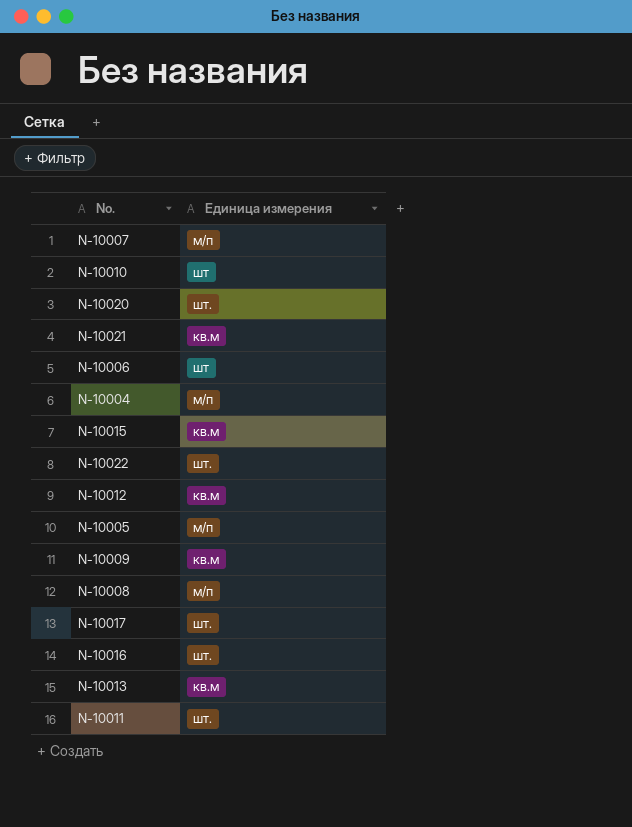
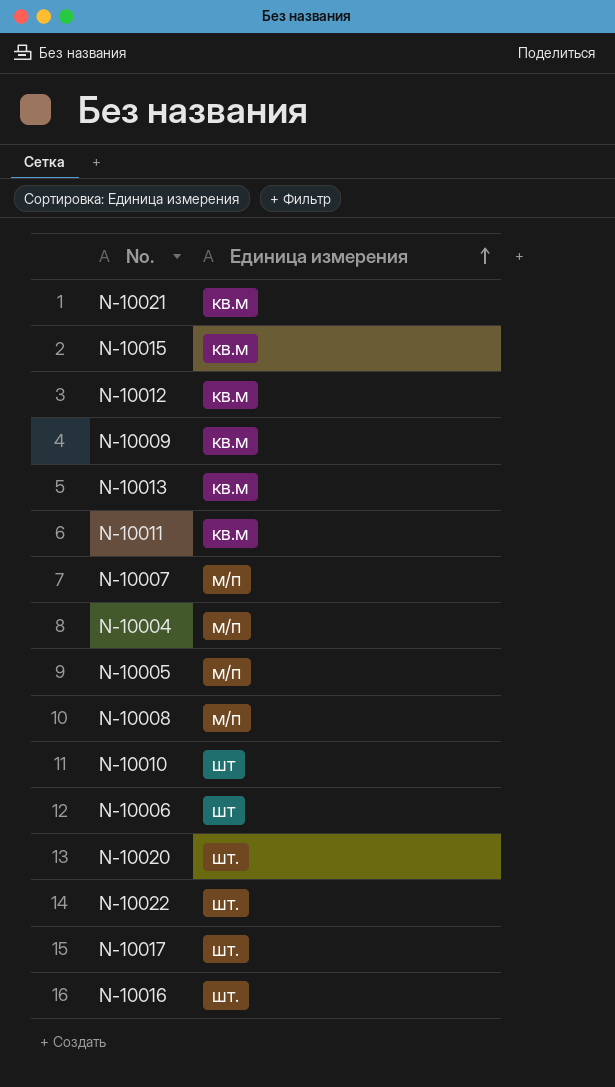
row order: none -> Единица измерения ascending
N-10011 | Единица измерения: шт. -> кв.м

